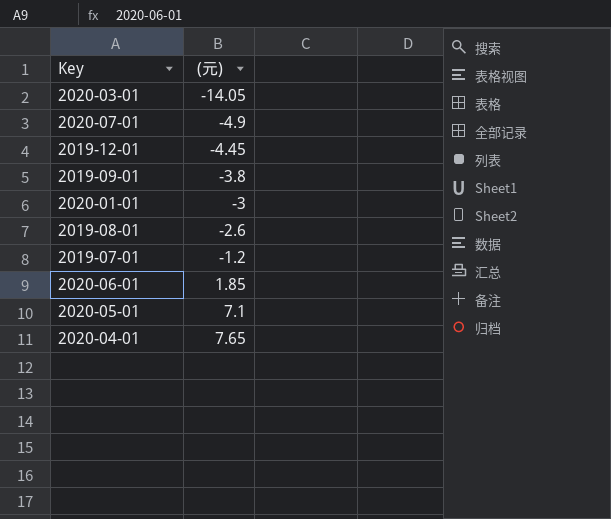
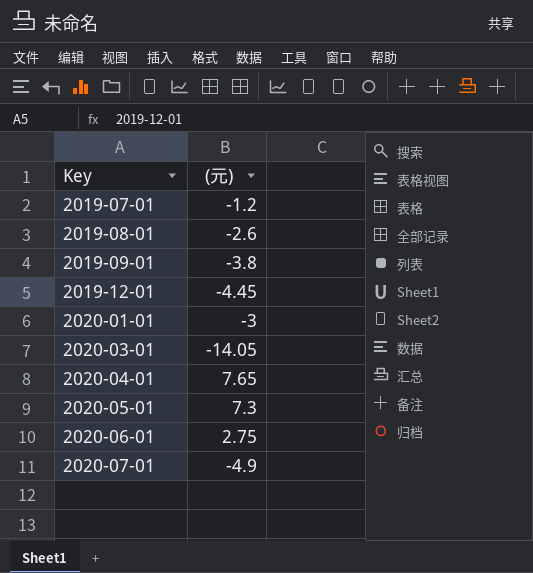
row order: (元) ascending -> Key ascending
2020-05-01 | (元): 7.1 -> 7.3
2020-06-01 | (元): 1.85 -> 2.75

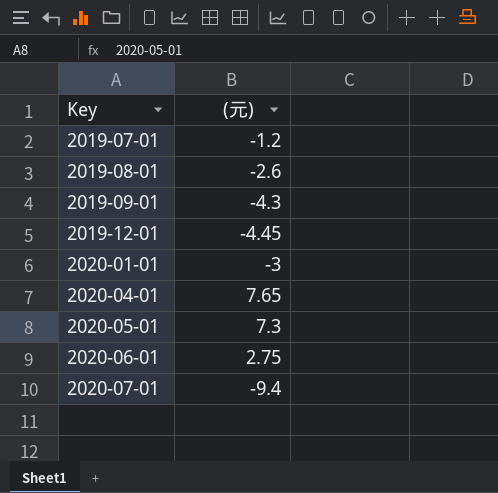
row 2020-03-01: -14.05 -> none
2019-09-01 | (元): -3.8 -> -4.3
2020-07-01 | (元): -4.9 -> -9.4

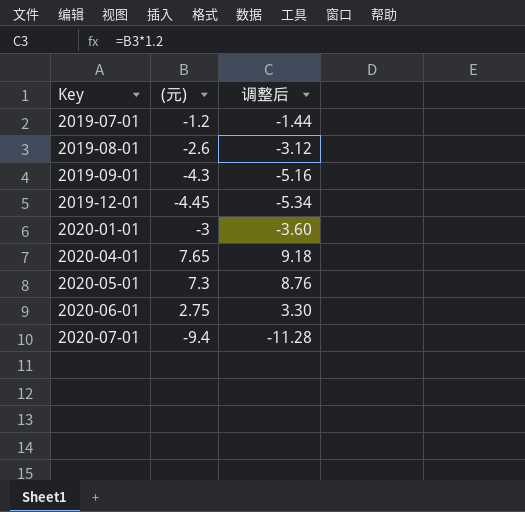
column 调整后 | formula: none -> [(元)] * 1.2

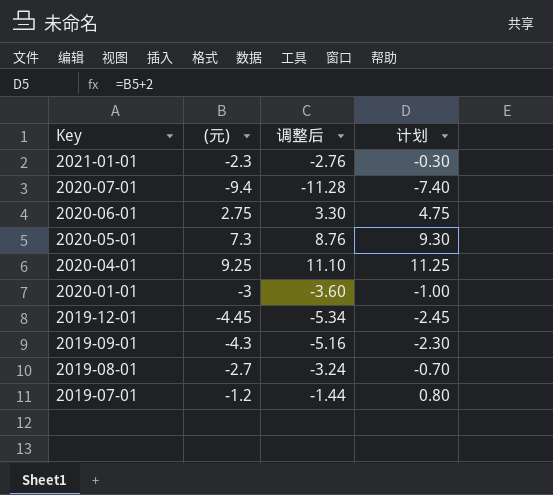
row order: Key ascending -> Key descending
column 计划 | formula: none -> [(元)] + 2
row 2021-01-01: none -> -2.3 | -2.76 | -0.30
2020-04-01 | (元): 7.65 -> 9.25
2020-04-01 | 调整后: 9.18 -> 11.10
2019-08-01 | (元): -2.6 -> -2.7
2019-08-01 | 调整后: -3.12 -> -3.24

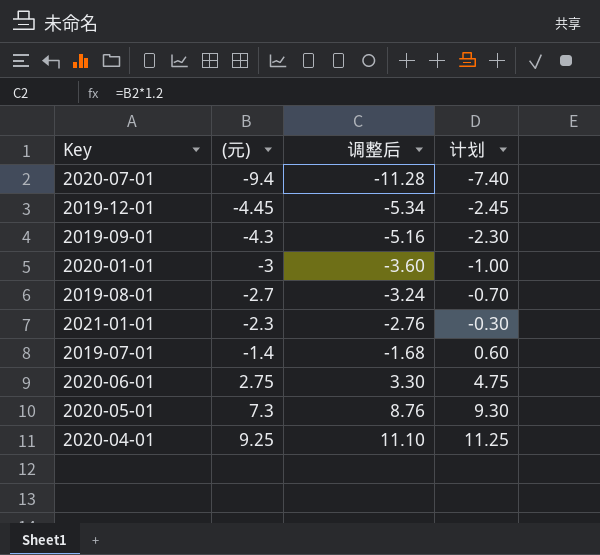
row order: Key descending -> (元) ascending
2019-07-01 | (元): -1.2 -> -1.4
2019-07-01 | 调整后: -1.44 -> -1.68
2019-07-01 | 计划: 0.80 -> 0.60

